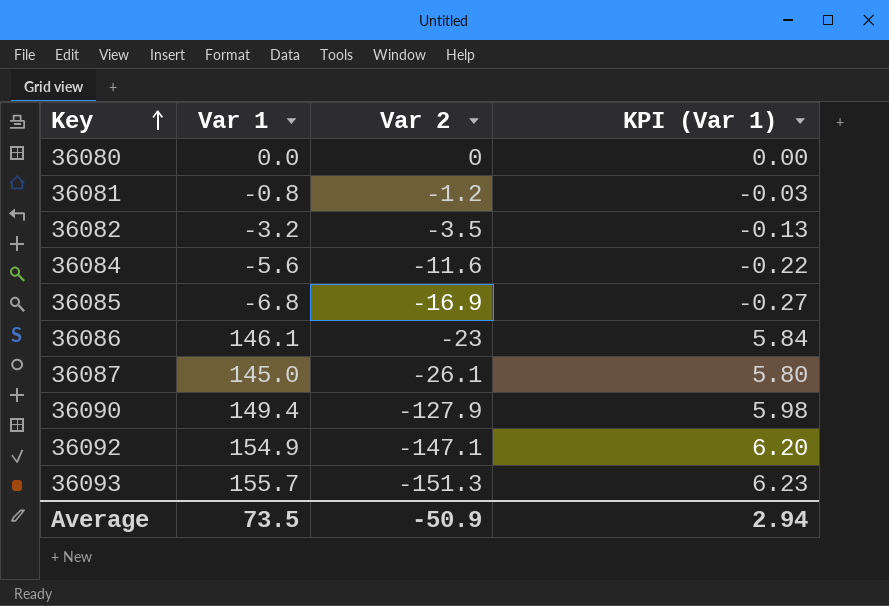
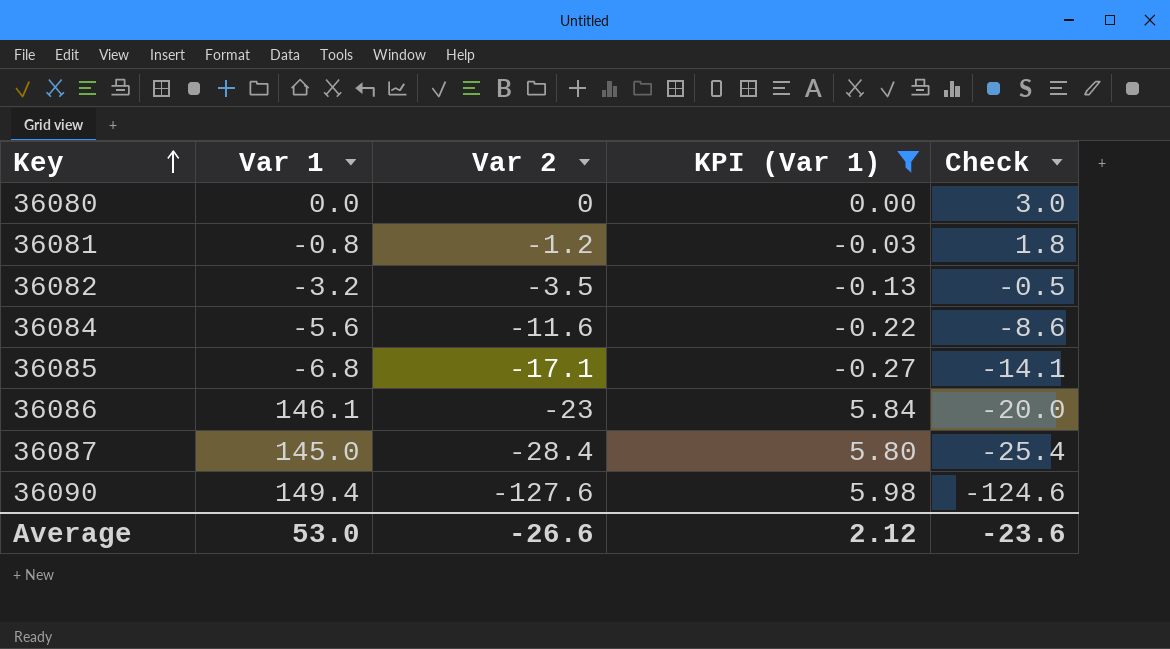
filter: none -> KPI (Var 1) <= 5.98
column Check | formula: none -> [Var 2] + 3
36085 | Var 2: -16.9 -> -17.1
36087 | Var 2: -26.1 -> -28.4
36090 | Var 2: -127.9 -> -127.6
Average | Var 1: 73.5 -> 53.0
Average | Var 2: -50.9 -> -26.6
Average | KPI (Var 1): 2.94 -> 2.12

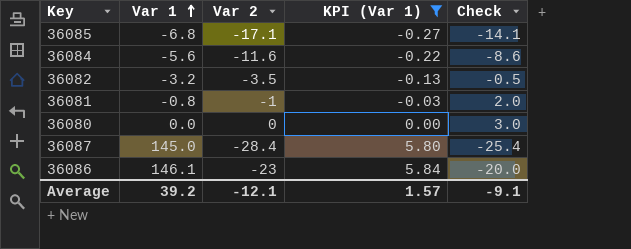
row order: Key ascending -> Var 1 ascending
row 36090: 149.4 | -127.6 | 5.98 | -124.6 -> none
36081 | Var 2: -1.2 -> -1
36081 | Check: 1.8 -> 2.0
Average | Var 1: 53.0 -> 39.2
Average | Var 2: -26.6 -> -12.1
Average | KPI (Var 1): 2.12 -> 1.57
Average | Check: -23.6 -> -9.1

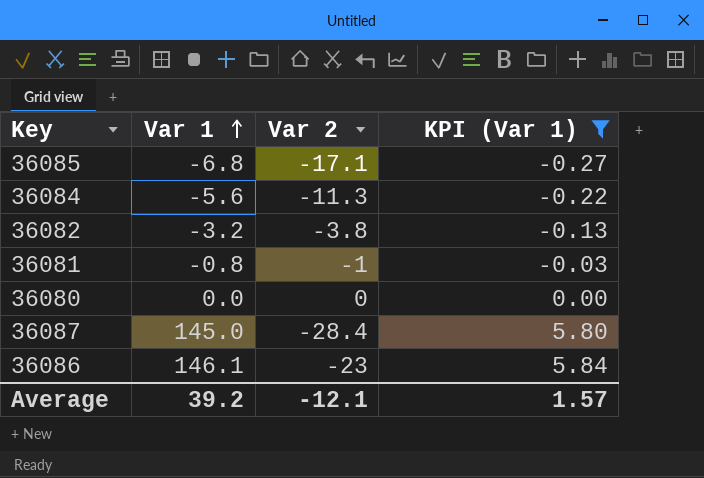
column Check | formula: [Var 2] + 3 -> none
36084 | Var 2: -11.6 -> -11.3
36082 | Var 2: -3.5 -> -3.8

